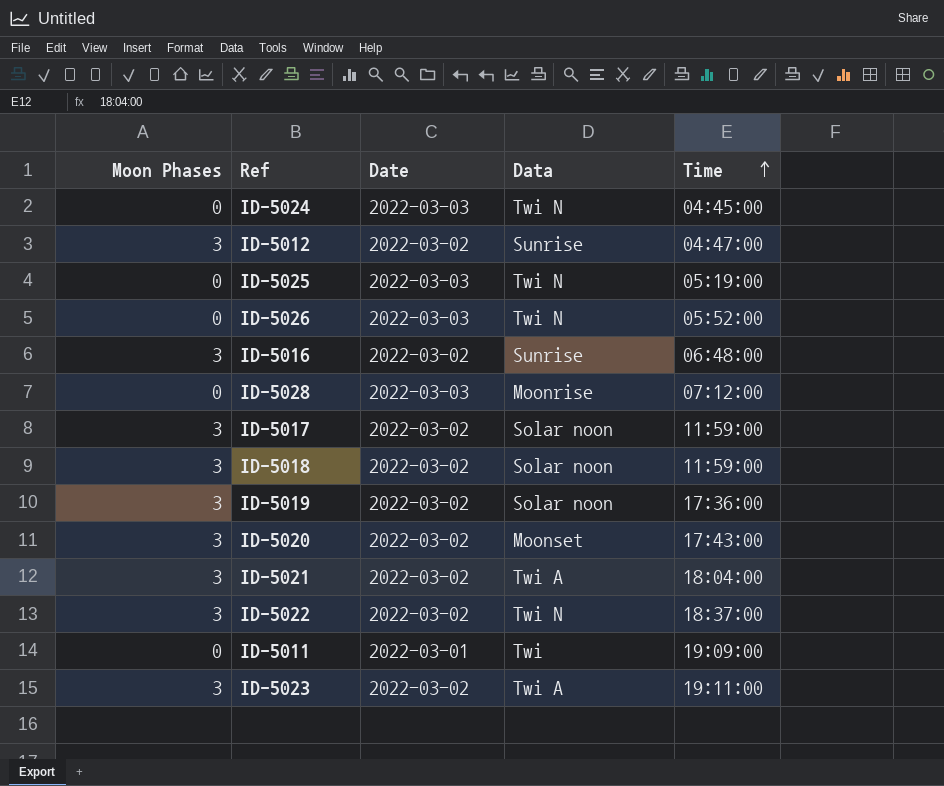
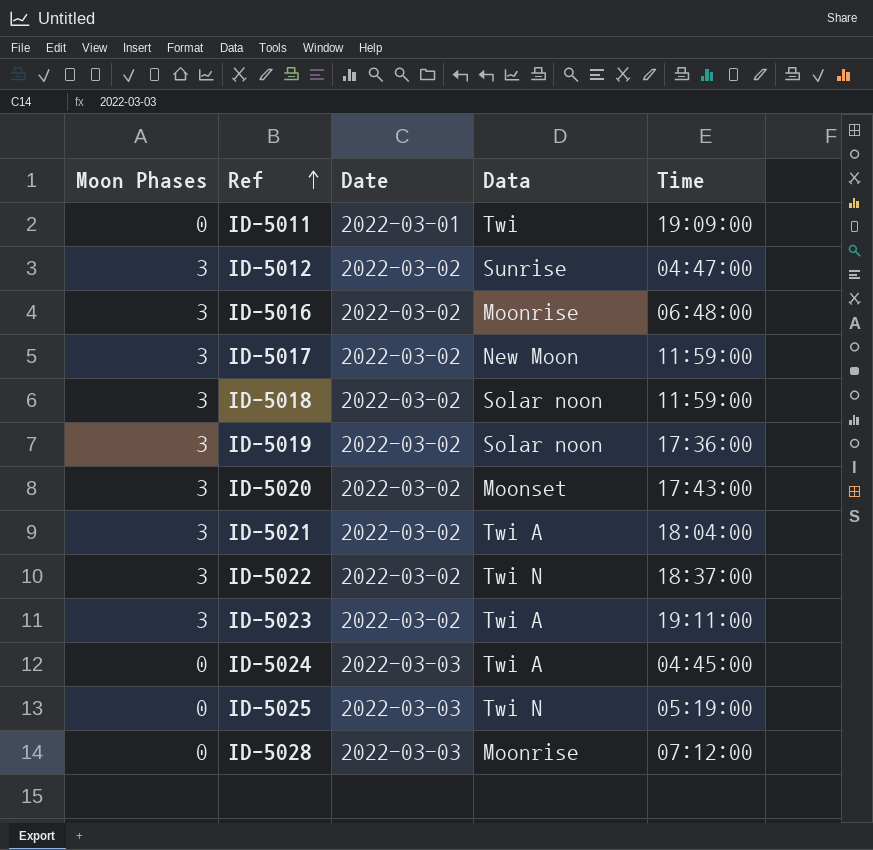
row order: Time ascending -> Ref ascending
row ID-5026: 0 | 2022-03-03 | Twi N | 05:52:00 -> none
ID-5016 | Data: Sunrise -> Moonrise
ID-5017 | Data: Solar noon -> New Moon
ID-5024 | Data: Twi N -> Twi A

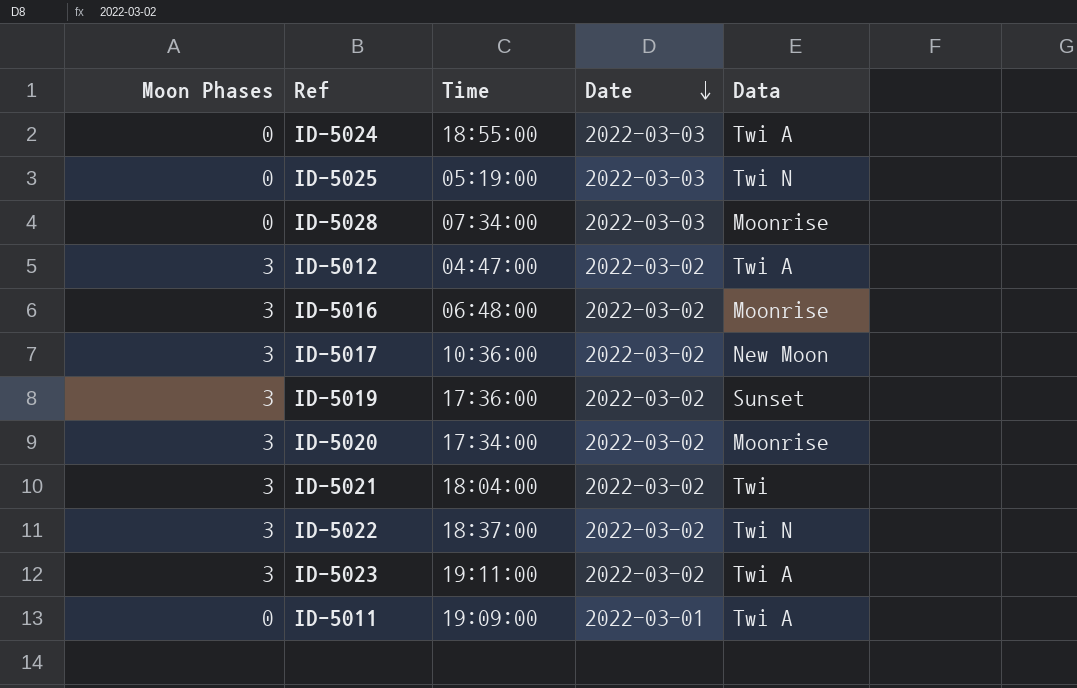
row order: Ref ascending -> Date descending
column Time | position: 5 -> 3
row ID-5018: 3 | 2022-03-02 | Solar noon | 11:59:00 -> none
ID-5024 | Time: 04:45:00 -> 18:55:00
ID-5028 | Time: 07:12:00 -> 07:34:00
ID-5012 | Data: Sunrise -> Twi A
ID-5017 | Time: 11:59:00 -> 10:36:00
ID-5019 | Data: Solar noon -> Sunset
ID-5020 | Time: 17:43:00 -> 17:34:00
ID-5020 | Data: Moonset -> Moonrise
ID-5021 | Data: Twi A -> Twi
ID-5011 | Data: Twi -> Twi A

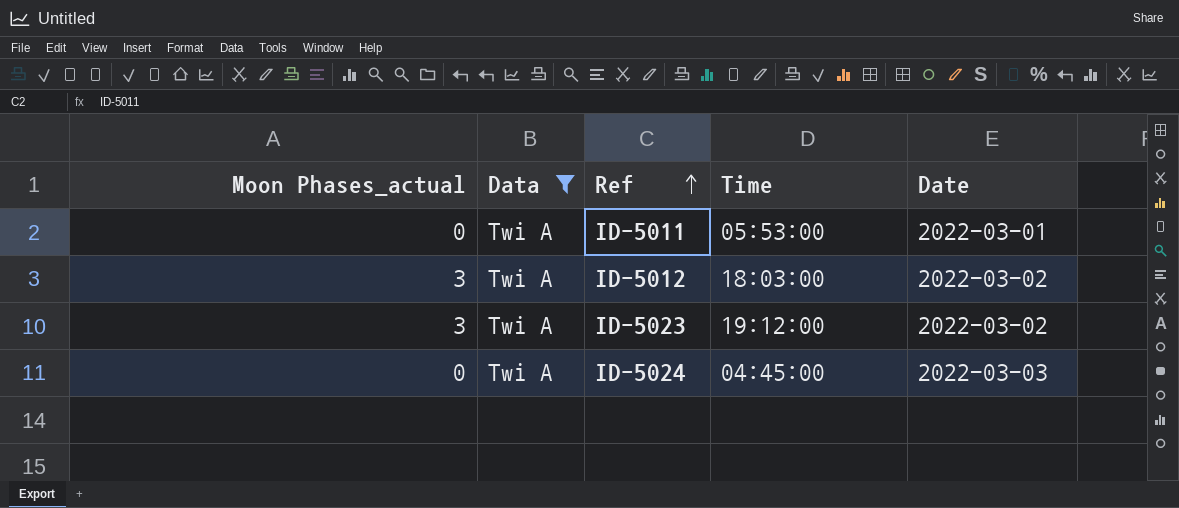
filter: none -> Data = Twi A
row order: Date descending -> Ref ascending
column name: Moon Phases -> Moon Phases_actual
column Data | position: 5 -> 2
ID-5011 | Time: 19:09:00 -> 05:53:00
ID-5012 | Time: 04:47:00 -> 18:03:00
ID-5023 | Time: 19:11:00 -> 19:12:00
ID-5024 | Time: 18:55:00 -> 04:45:00

